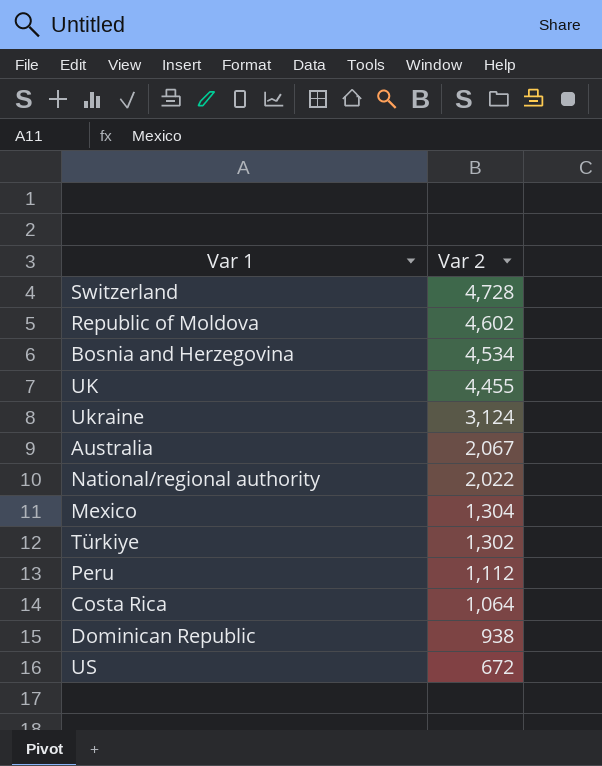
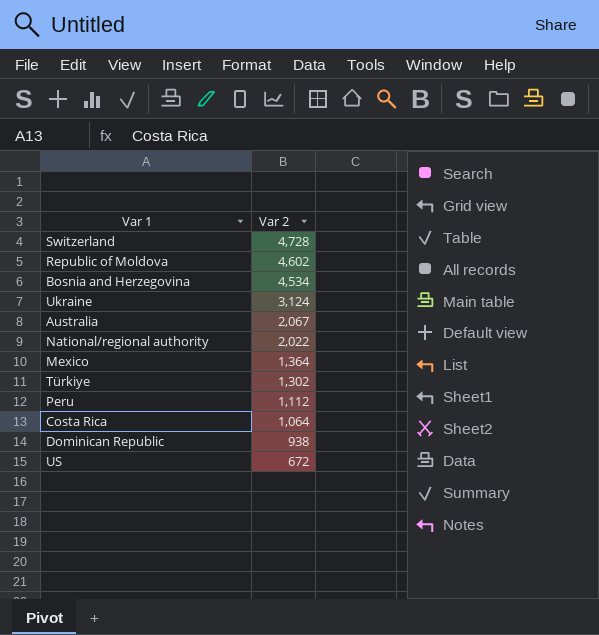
row UK: 4,455 -> none
Mexico | Var 2: 1,304 -> 1,364

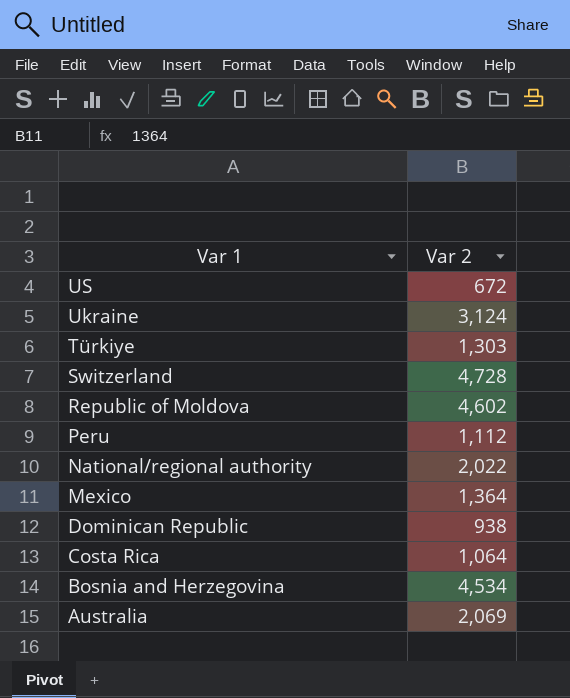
row order: Var 2 descending -> Var 1 descending
Türkiye | Var 2: 1,302 -> 1,303
Australia | Var 2: 2,067 -> 2,069

